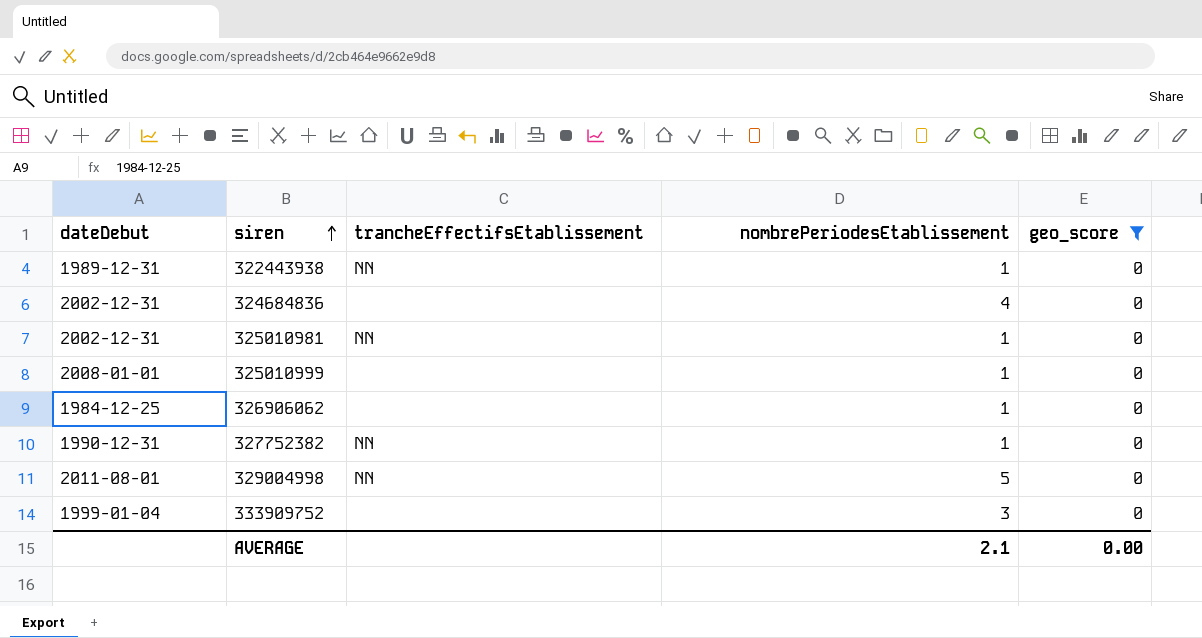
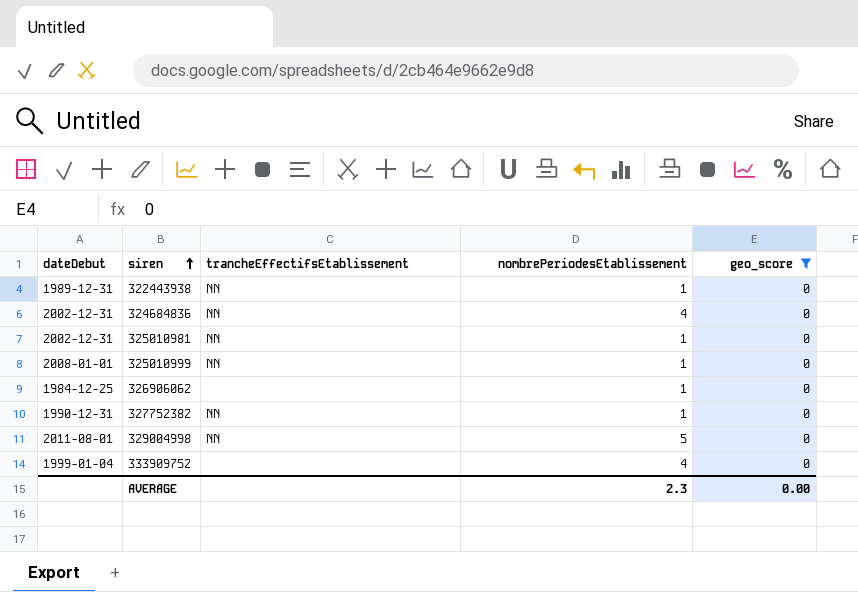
324684836 | trancheEffectifsEtablissement: none -> NN
325010999 | trancheEffectifsEtablissement: none -> NN
333909752 | nombrePeriodesEtablissement: 3 -> 4
AVERAGE | nombrePeriodesEtablissement: 2.1 -> 2.3

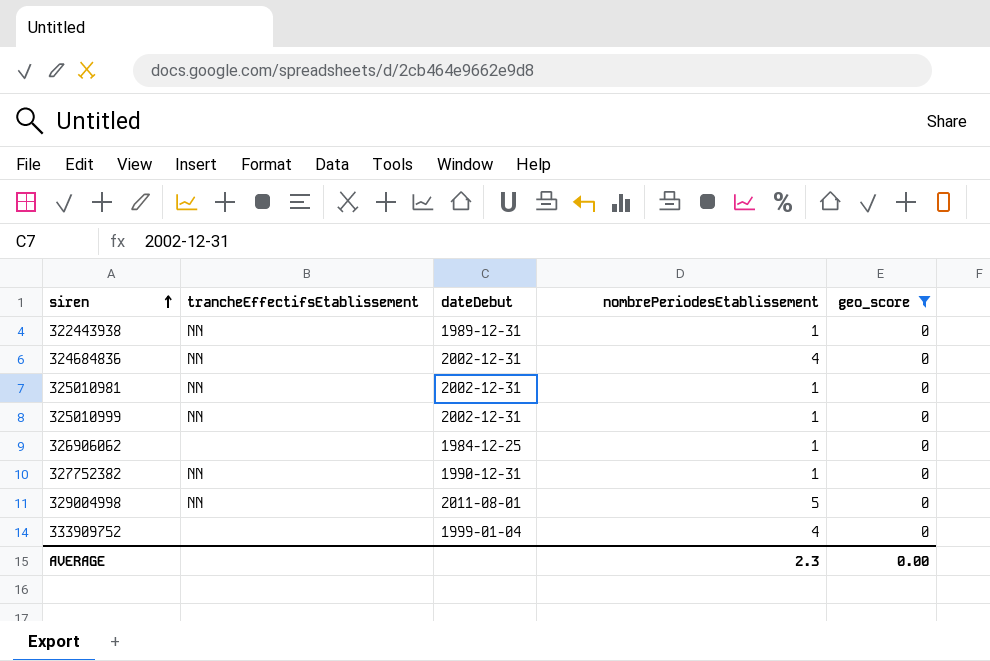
column dateDebut | position: 1 -> 3
325010999 | dateDebut: 2008-01-01 -> 2002-12-31

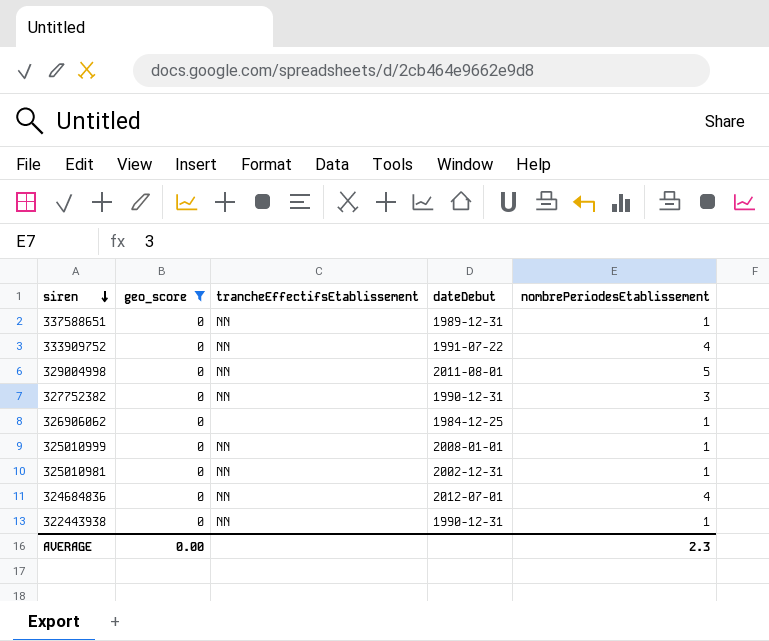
row order: siren ascending -> siren descending
column geo_score | position: 5 -> 2
row 337588651: none -> 0 | NN | 1989-12-31 | 1
333909752 | trancheEffectifsEtablissement: none -> NN
333909752 | dateDebut: 1999-01-04 -> 1991-07-22
327752382 | nombrePeriodesEtablissement: 1 -> 3
325010999 | dateDebut: 2002-12-31 -> 2008-01-01
324684836 | dateDebut: 2002-12-31 -> 2012-07-01
322443938 | dateDebut: 1989-12-31 -> 1990-12-31

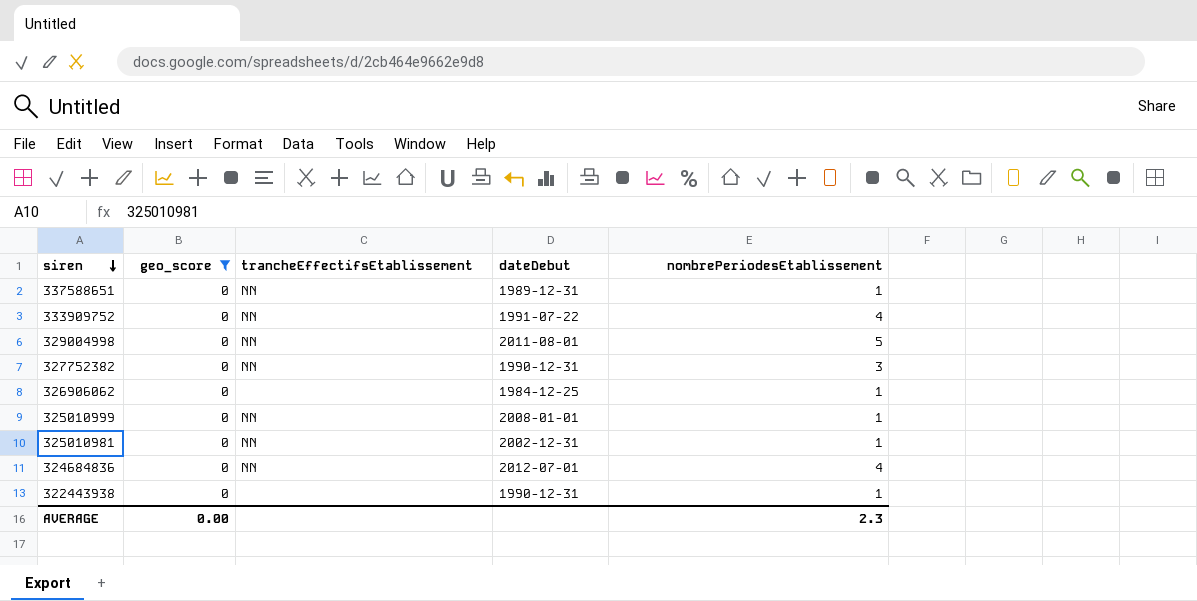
322443938 | trancheEffectifsEtablissement: NN -> none

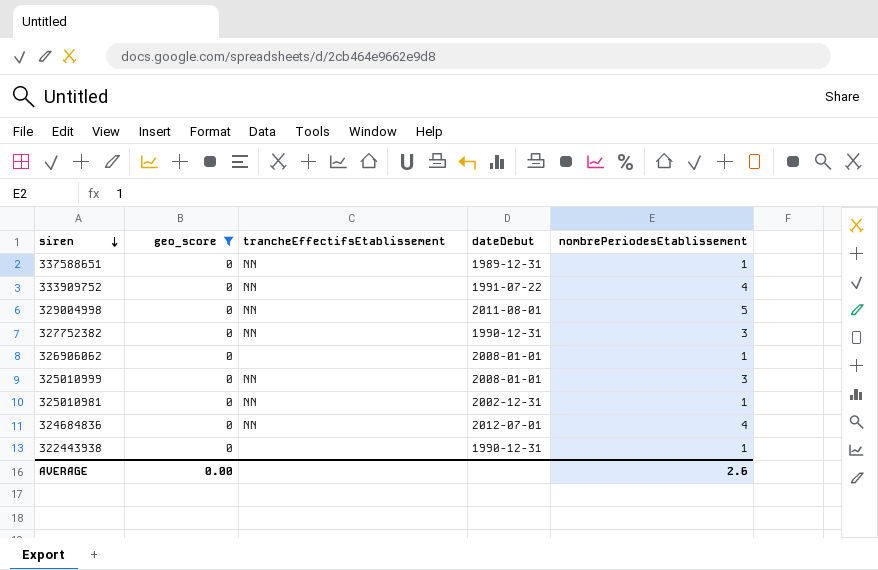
326906062 | dateDebut: 1984-12-25 -> 2008-01-01
325010999 | nombrePeriodesEtablissement: 1 -> 3
AVERAGE | nombrePeriodesEtablissement: 2.3 -> 2.6

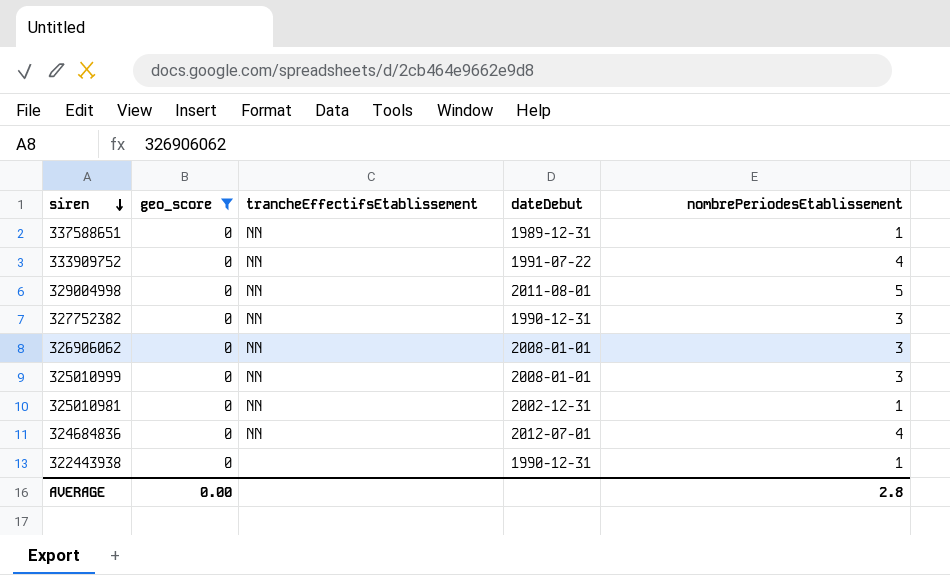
326906062 | trancheEffectifsEtablissement: none -> NN
326906062 | nombrePeriodesEtablissement: 1 -> 3
AVERAGE | nombrePeriodesEtablissement: 2.6 -> 2.8

